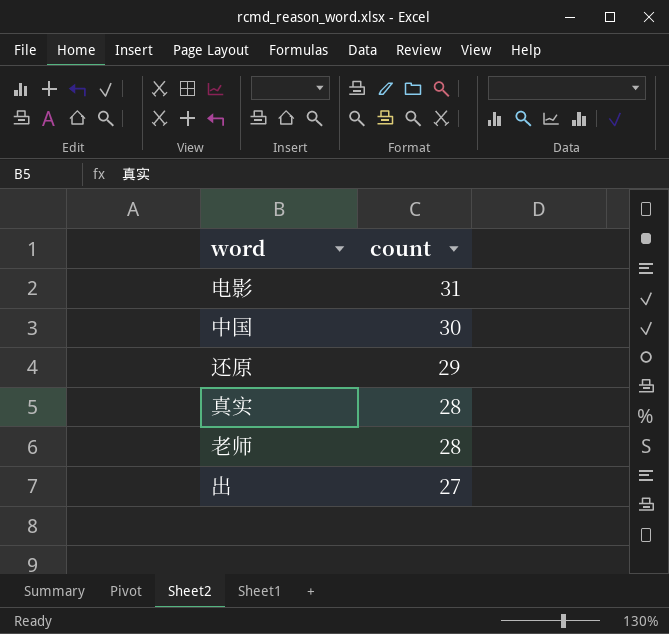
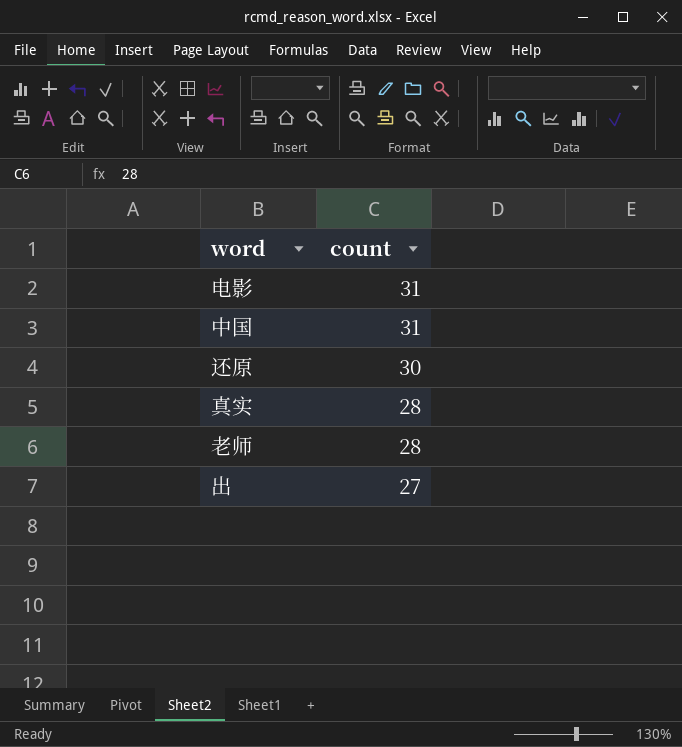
中国 | count: 30 -> 31
还原 | count: 29 -> 30

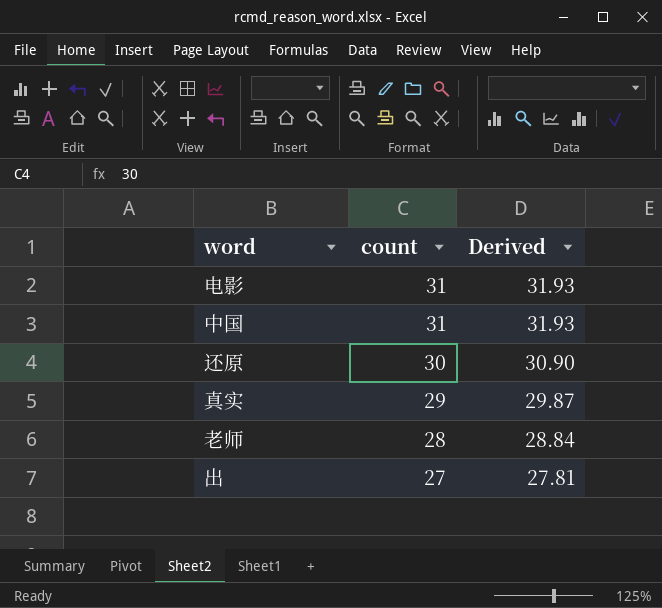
column Derived | formula: none -> [count] * 1.03
真实 | count: 28 -> 29

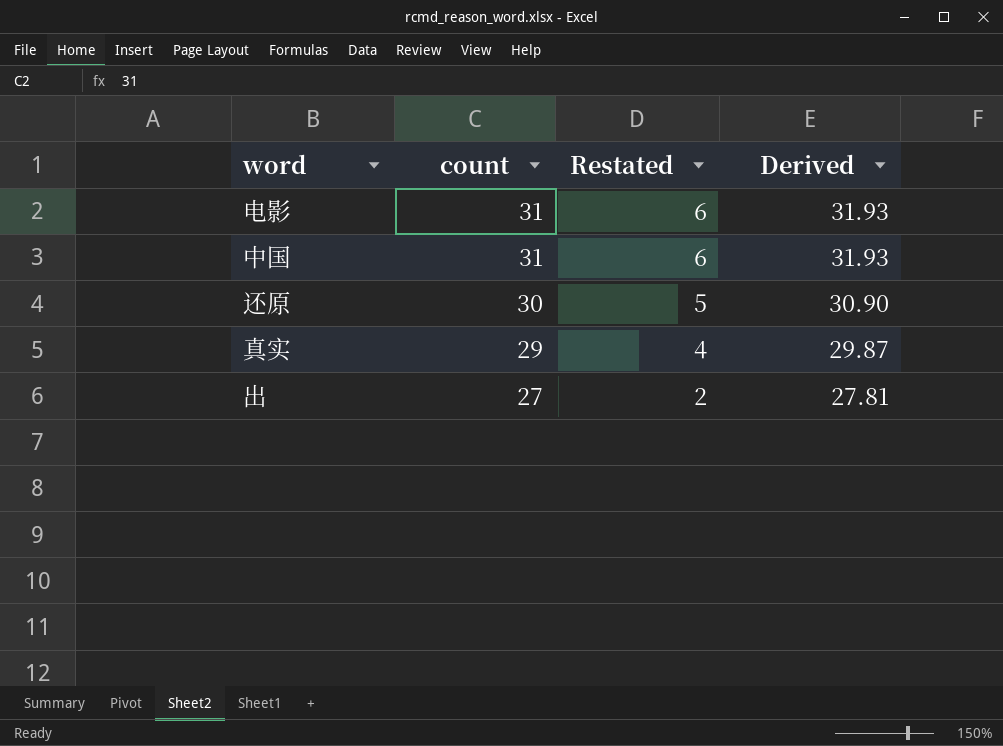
column Restated | formula: none -> [count] - 25
row 老师: 28 | 28.84 -> none

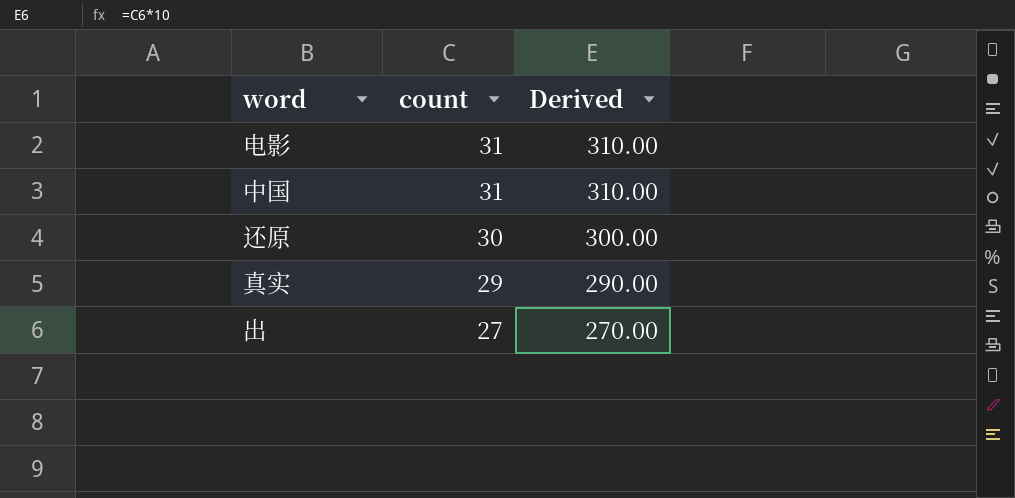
column Restated | formula: [count] - 25 -> none
column Derived | formula: [count] * 1.03 -> [count] * 10

